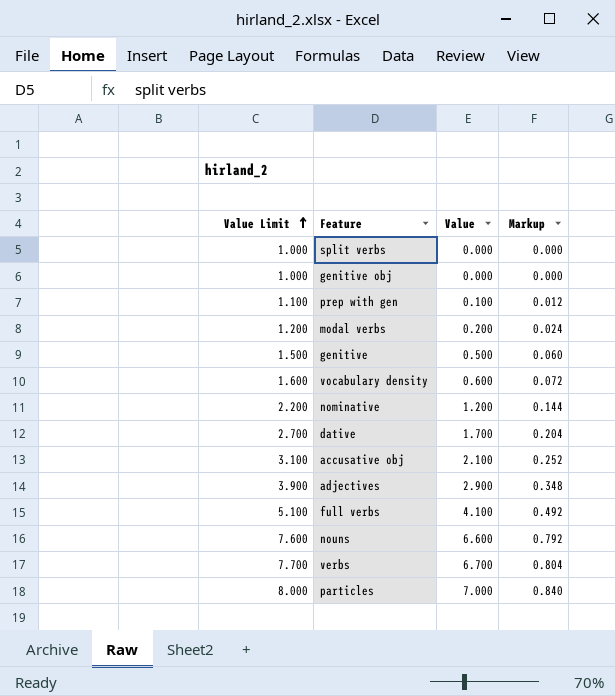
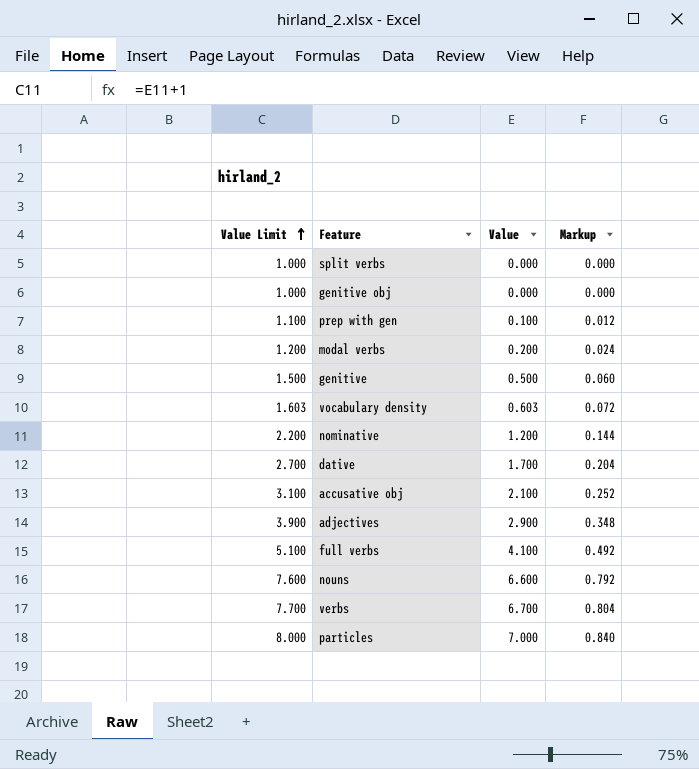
vocabulary density | Value Limit: 1.600 -> 1.603
vocabulary density | Value: 0.600 -> 0.603

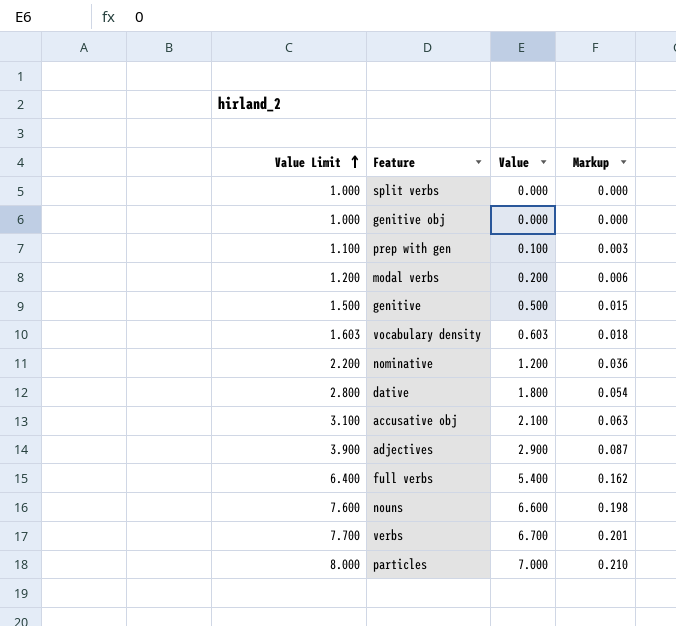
column Markup | formula: [Value] * 0.12 -> [Value] * 0.03
dative | Value Limit: 2.700 -> 2.800
dative | Value: 1.700 -> 1.800
full verbs | Value Limit: 5.100 -> 6.400
full verbs | Value: 4.100 -> 5.400

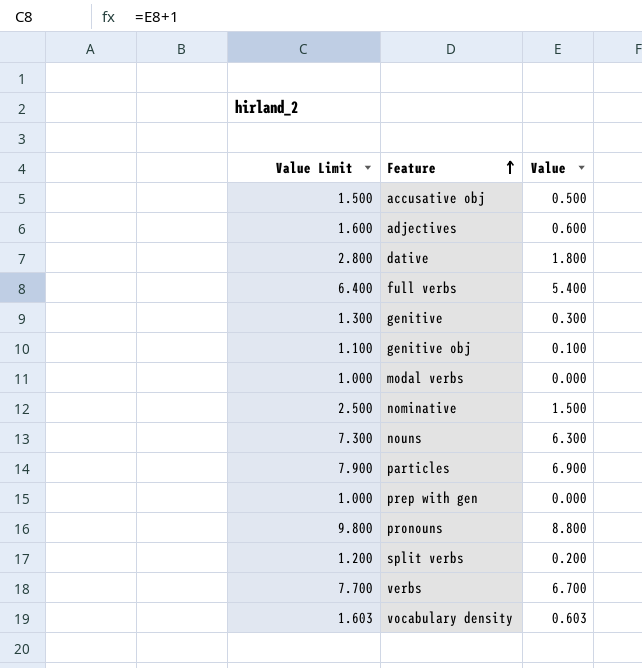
row order: Value Limit ascending -> Feature ascending
column Markup | formula: [Value] * 0.03 -> none
accusative obj | Value Limit: 3.100 -> 1.500
accusative obj | Value: 2.100 -> 0.500
adjectives | Value Limit: 3.900 -> 1.600
adjectives | Value: 2.900 -> 0.600
genitive | Value Limit: 1.500 -> 1.300
genitive | Value: 0.500 -> 0.300
genitive obj | Value Limit: 1.000 -> 1.100
genitive obj | Value: 0.000 -> 0.100
modal verbs | Value Limit: 1.200 -> 1.000
modal verbs | Value: 0.200 -> 0.000
nominative | Value Limit: 2.200 -> 2.500
nominative | Value: 1.200 -> 1.500
nouns | Value Limit: 7.600 -> 7.300
nouns | Value: 6.600 -> 6.300
particles | Value Limit: 8.000 -> 7.900
particles | Value: 7.000 -> 6.900
prep with gen | Value Limit: 1.100 -> 1.000
prep with gen | Value: 0.100 -> 0.000
row pronouns: none -> 9.800 | 8.800
split verbs | Value Limit: 1.000 -> 1.200
split verbs | Value: 0.000 -> 0.200

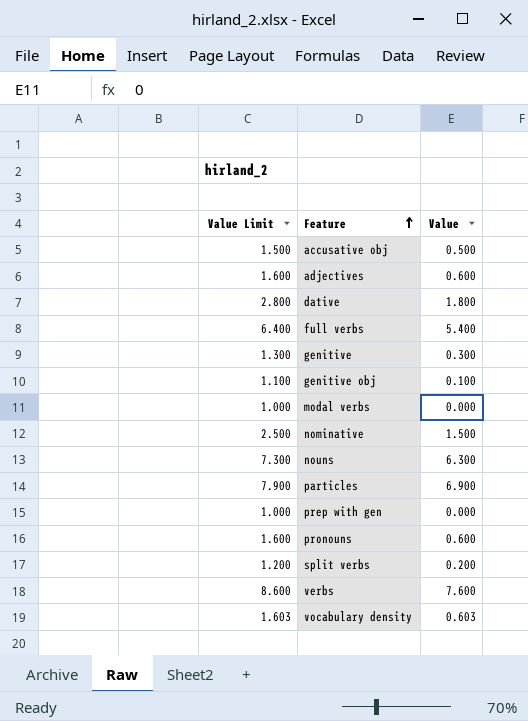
pronouns | Value Limit: 9.800 -> 1.600
pronouns | Value: 8.800 -> 0.600
verbs | Value Limit: 7.700 -> 8.600
verbs | Value: 6.700 -> 7.600

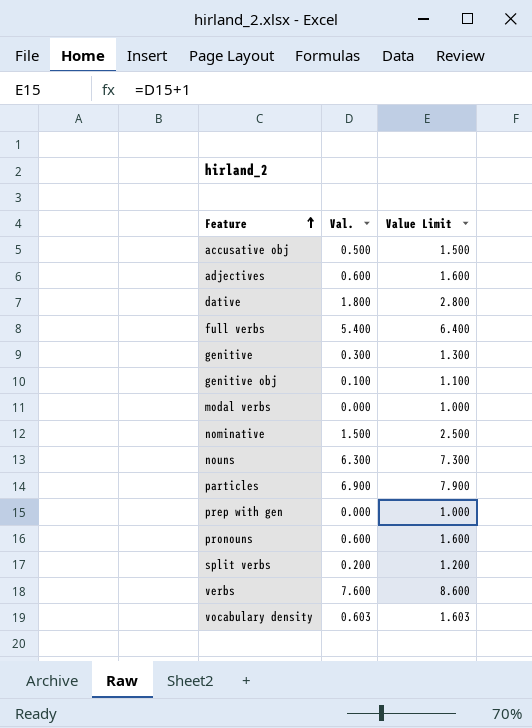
column name: Value -> Val.
column Value Limit | position: 1 -> 3

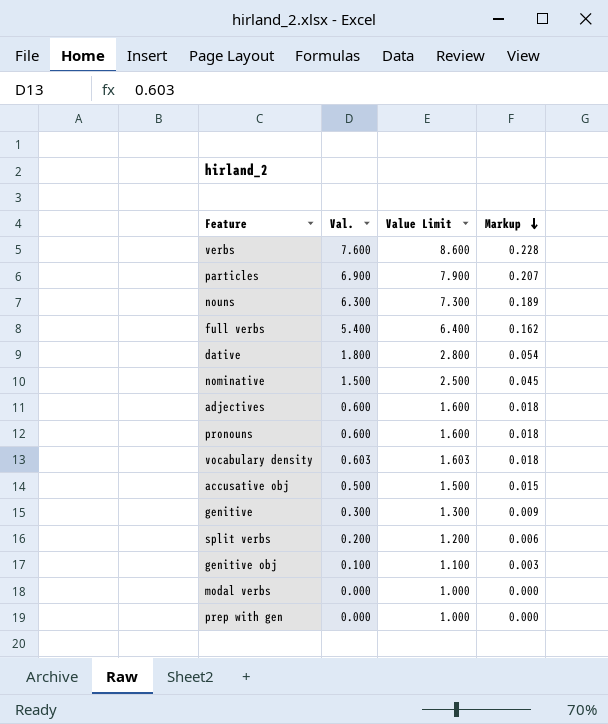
row order: Feature ascending -> Markup descending
column Markup | formula: none -> [Val.] * 0.03

